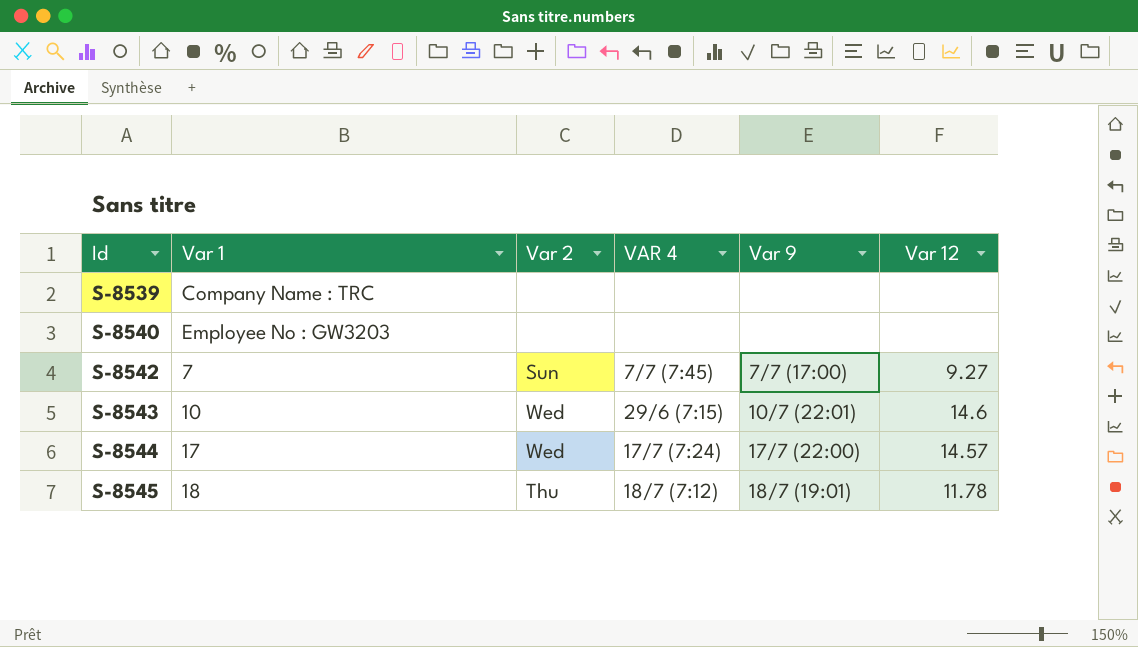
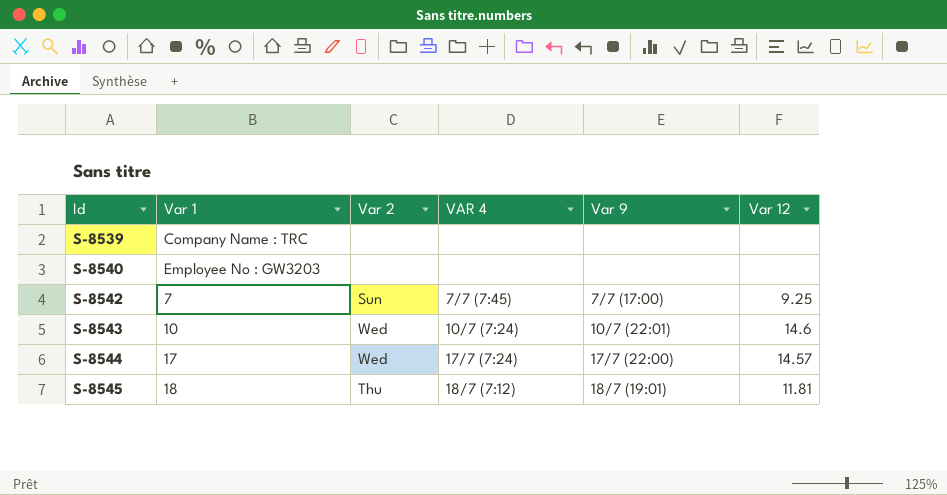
S-8542 | Var 12: 9.27 -> 9.25
S-8543 | VAR 4: 29/6 (7:15) -> 10/7 (7:24)
S-8545 | Var 12: 11.78 -> 11.81

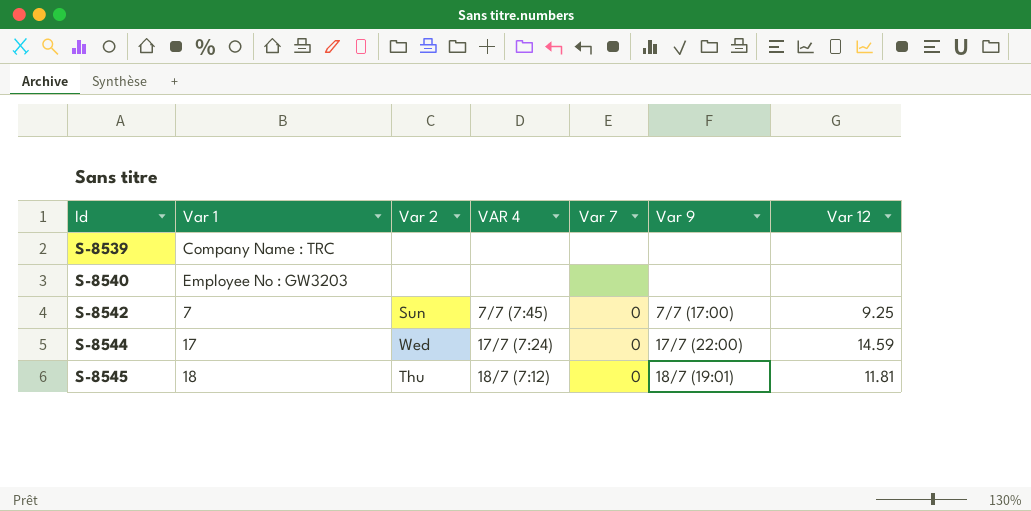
column Var 7 | position: none -> 5
row S-8543: 10 | Wed | 10/7 (7:24) | 10/7 (22:01) | 14.6 -> none
S-8544 | Var 12: 14.57 -> 14.59

